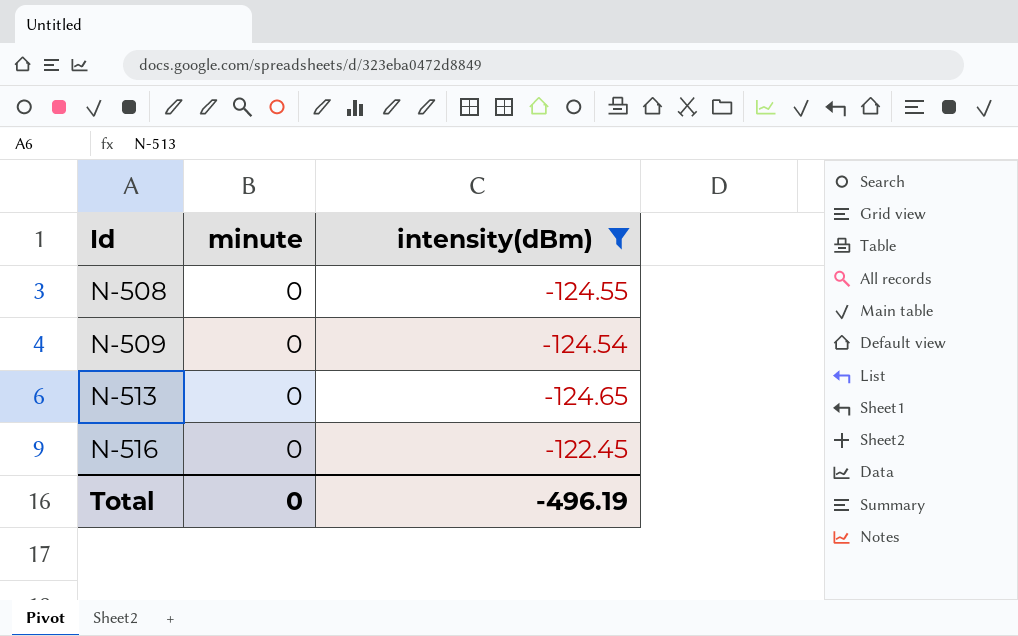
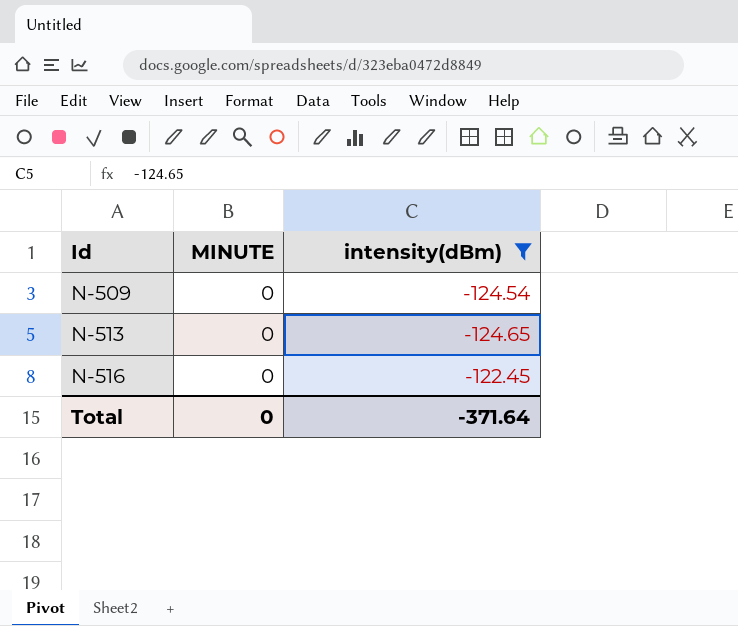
column name: minute -> MINUTE
row N-508: 0 | -124.55 -> none
Total | intensity(dBm): -496.19 -> -371.64

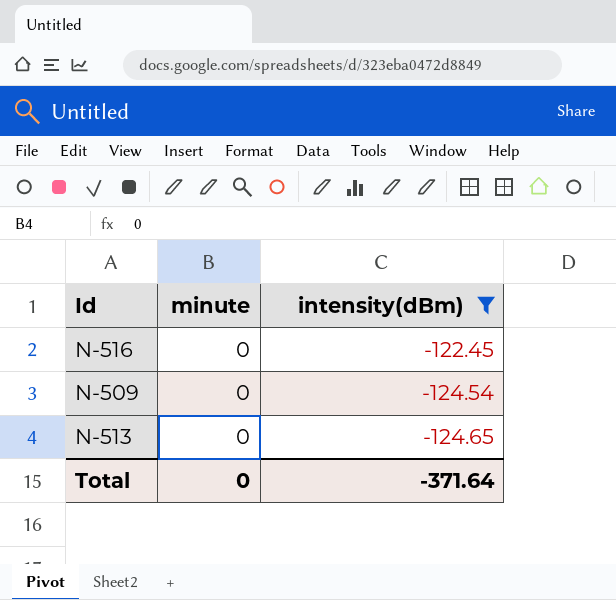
row order: Id ascending -> intensity(dBm) descending
column name: MINUTE -> minute

